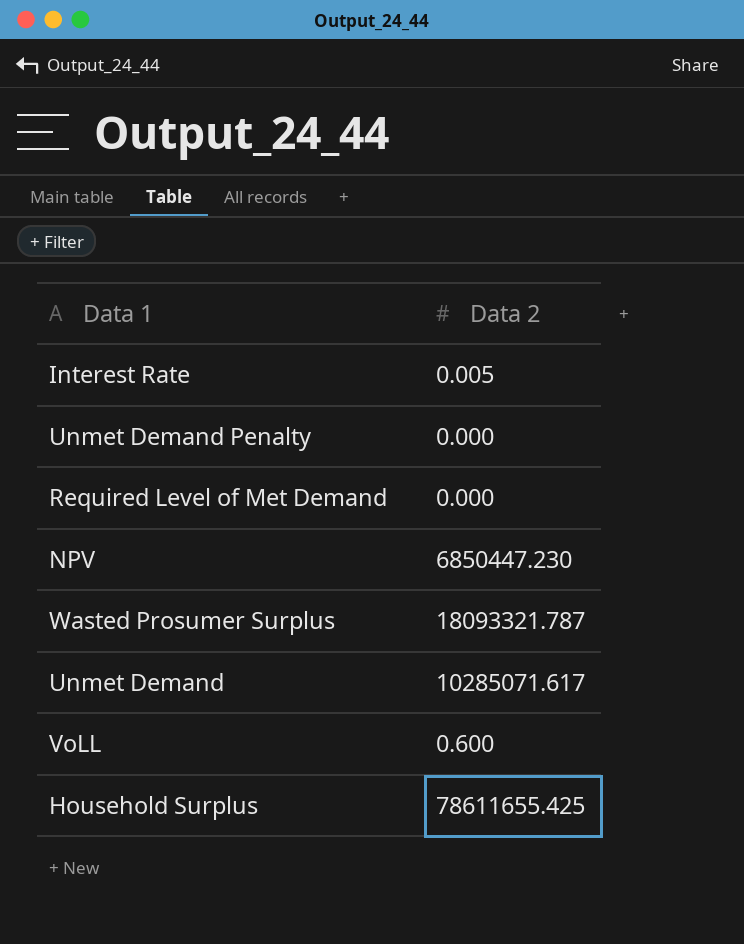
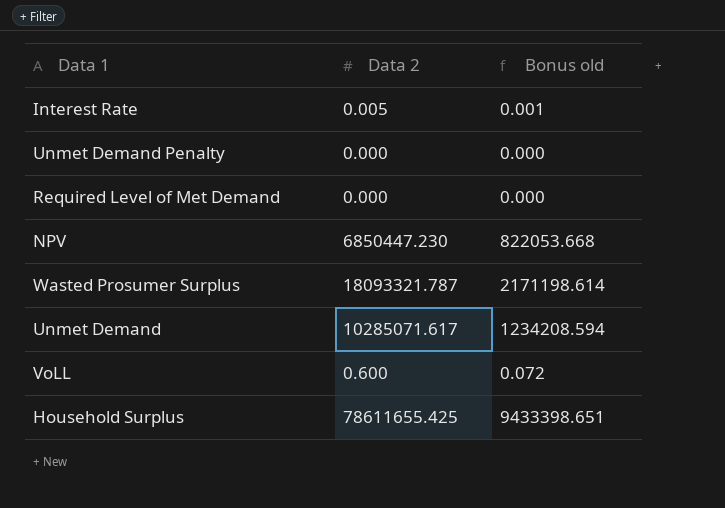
column Bonus old | formula: none -> [Data 2] * 0.12

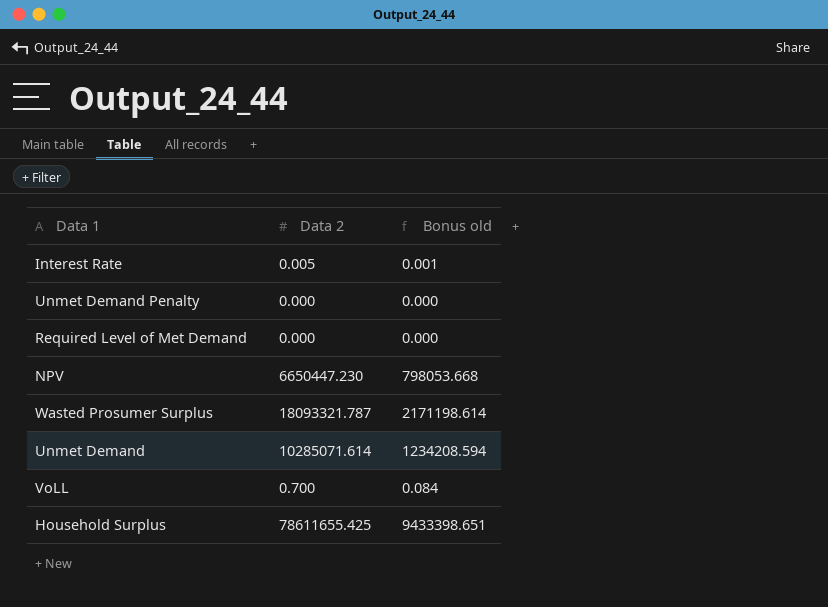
NPV | Data 2: 6850447.230 -> 6650447.230
NPV | Bonus old: 822053.668 -> 798053.668
Unmet Demand | Data 2: 10285071.617 -> 10285071.614
VoLL | Data 2: 0.600 -> 0.700
VoLL | Bonus old: 0.072 -> 0.084

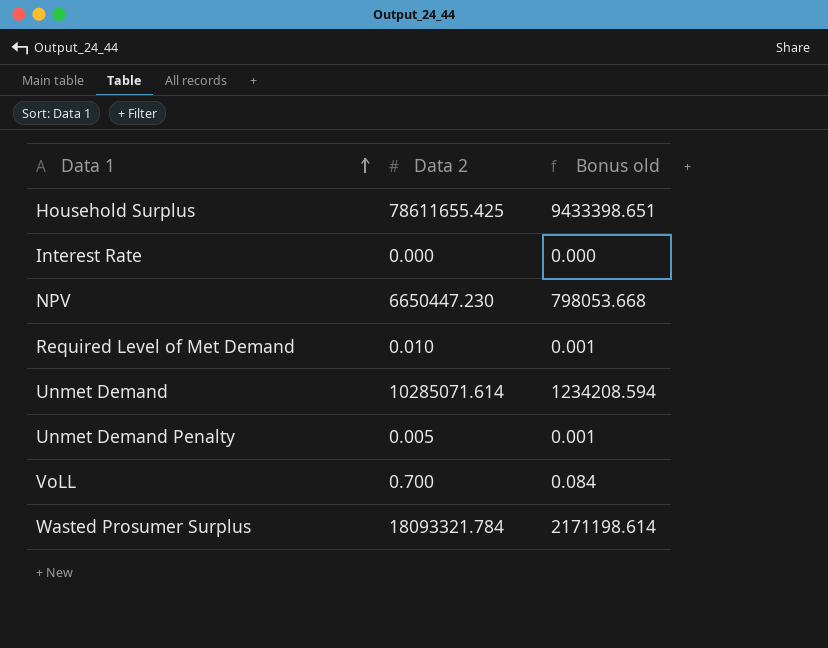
row order: none -> Data 1 ascending
Interest Rate | Data 2: 0.005 -> 0.000
Interest Rate | Bonus old: 0.001 -> 0.000
Required Level of Met Demand | Data 2: 0.000 -> 0.010
Required Level of Met Demand | Bonus old: 0.000 -> 0.001
Unmet Demand Penalty | Data 2: 0.000 -> 0.005
Unmet Demand Penalty | Bonus old: 0.000 -> 0.001
Wasted Prosumer Surplus | Data 2: 18093321.787 -> 18093321.784

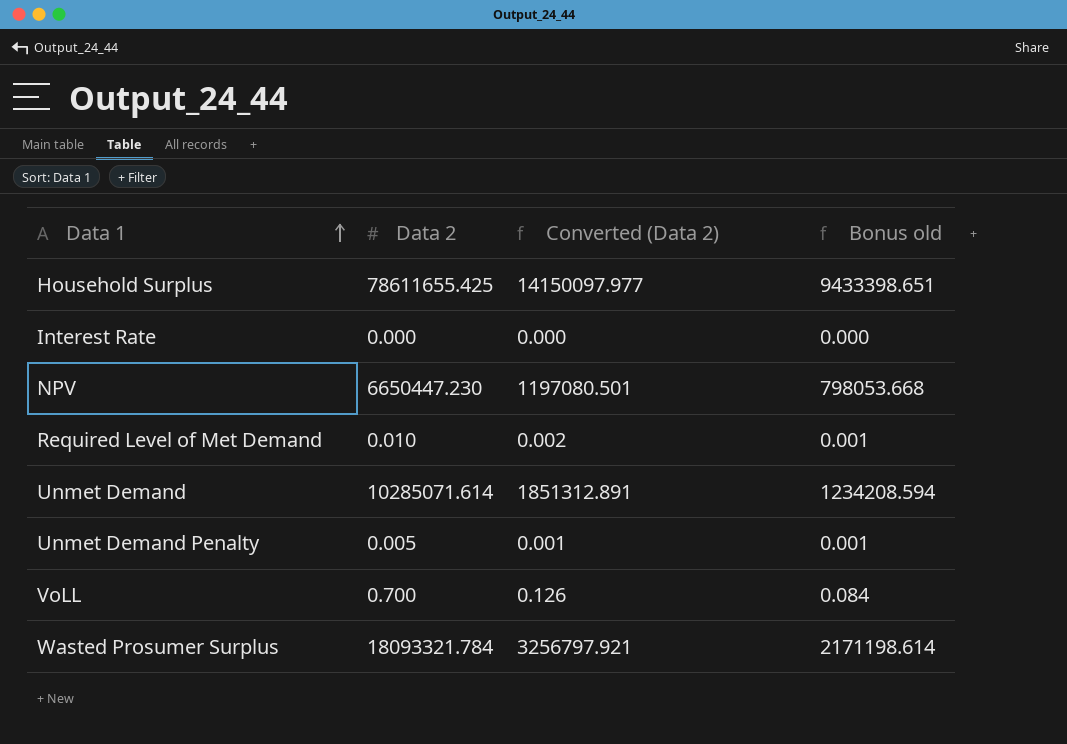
column Converted (Data 2) | formula: none -> [Data 2] * 0.18

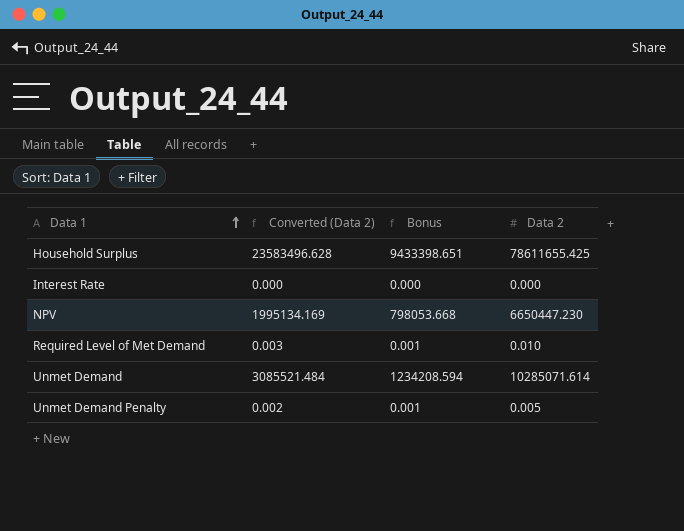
column Converted (Data 2) | formula: [Data 2] * 0.18 -> [Data 2] * 0.3
column name: Bonus old -> Bonus
column Data 2 | position: 2 -> 4
row VoLL: 0.700 | 0.126 | 0.084 -> none
row Wasted Prosumer Surplus: 18093321.784 | 3256797.921 | 2171198.614 -> none

